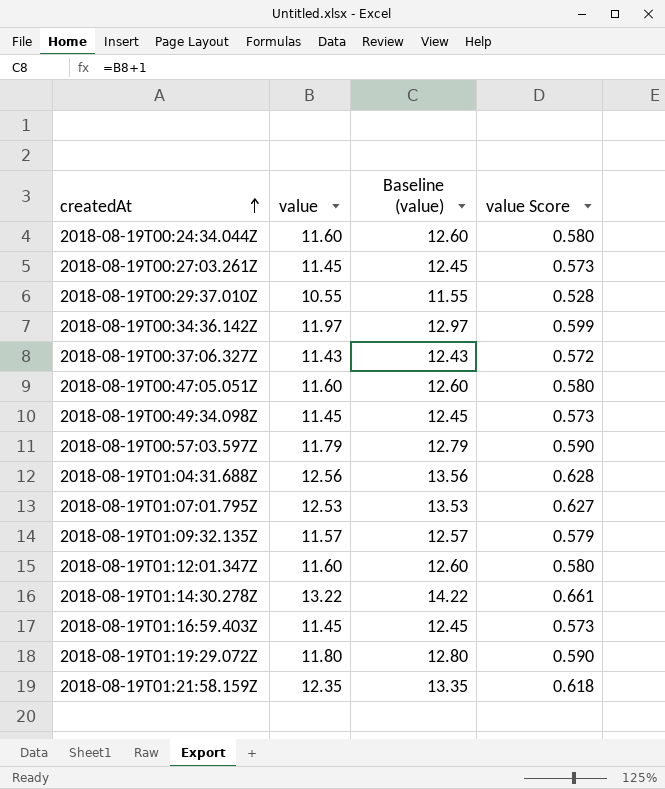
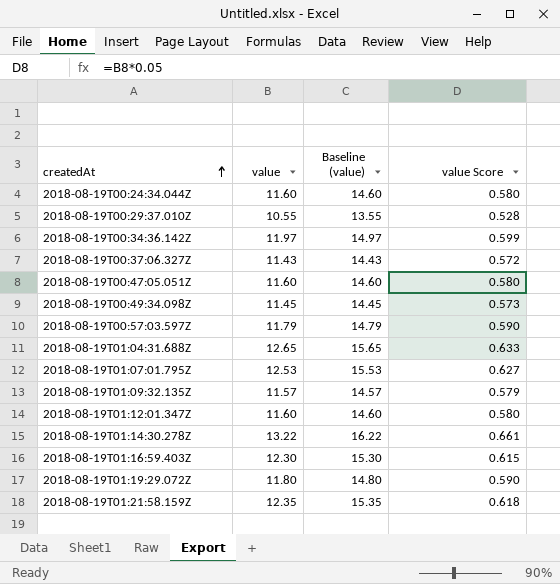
column Baseline (value) | formula: [value] + 1 -> [value] + 3
row 2018-08-19T00:27:03.261Z: 11.45 | 12.45 | 0.573 -> none
2018-08-19T01:04:31.688Z | value: 12.56 -> 12.65
2018-08-19T01:04:31.688Z | value Score: 0.628 -> 0.633
2018-08-19T01:16:59.403Z | value: 11.45 -> 12.30
2018-08-19T01:16:59.403Z | value Score: 0.573 -> 0.615

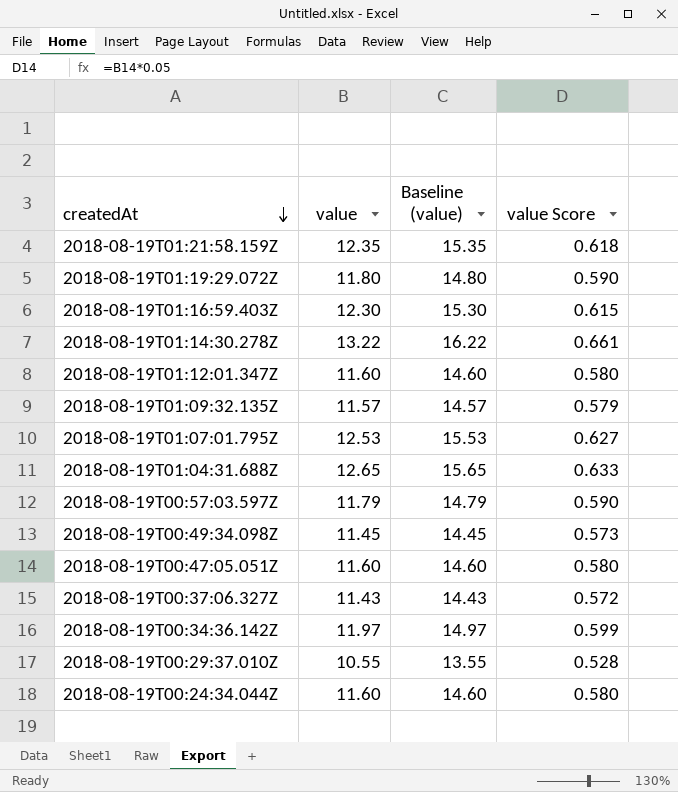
row order: createdAt ascending -> createdAt descending

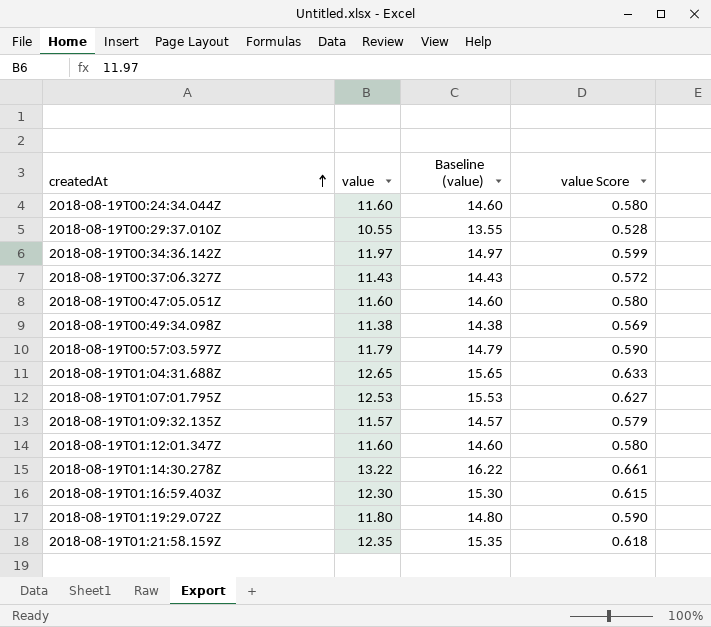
row order: createdAt descending -> createdAt ascending
2018-08-19T00:49:34.098Z | value: 11.45 -> 11.38
2018-08-19T00:49:34.098Z | Baseline (value): 14.45 -> 14.38
2018-08-19T00:49:34.098Z | value Score: 0.573 -> 0.569

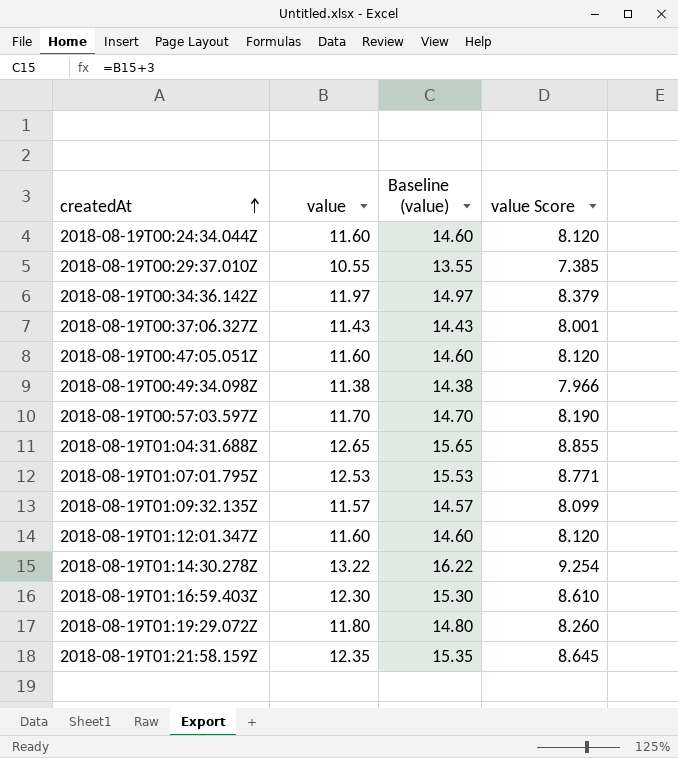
column value Score | formula: [value] * 0.05 -> [value] * 0.7
2018-08-19T00:57:03.597Z | value: 11.79 -> 11.70
2018-08-19T00:57:03.597Z | Baseline (value): 14.79 -> 14.70

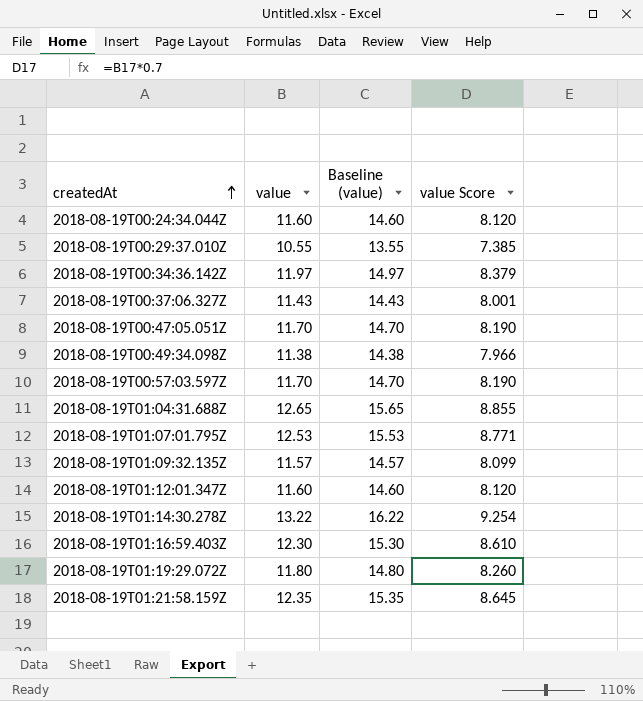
2018-08-19T00:47:05.051Z | value: 11.60 -> 11.70
2018-08-19T00:47:05.051Z | Baseline (value): 14.60 -> 14.70
2018-08-19T00:47:05.051Z | value Score: 8.120 -> 8.190

